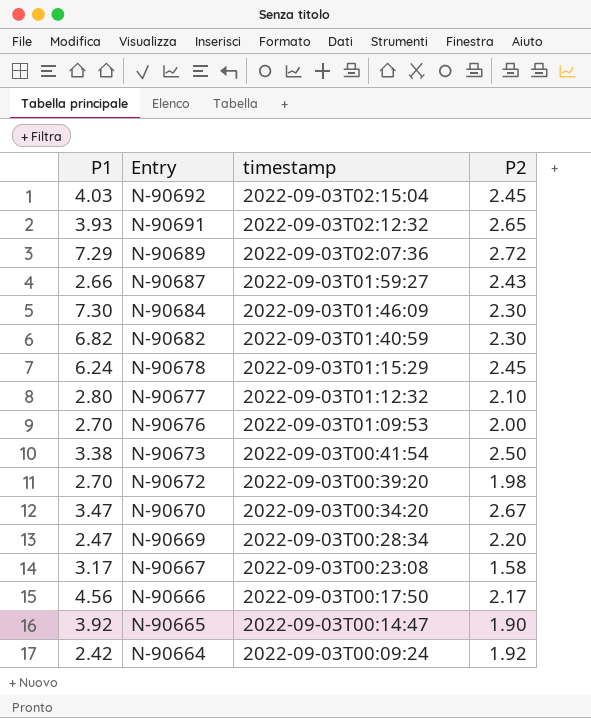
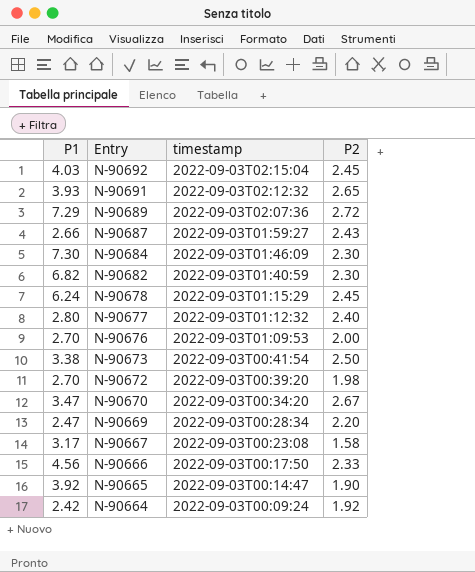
N-90677 | P2: 2.10 -> 2.40
N-90666 | P2: 2.17 -> 2.33

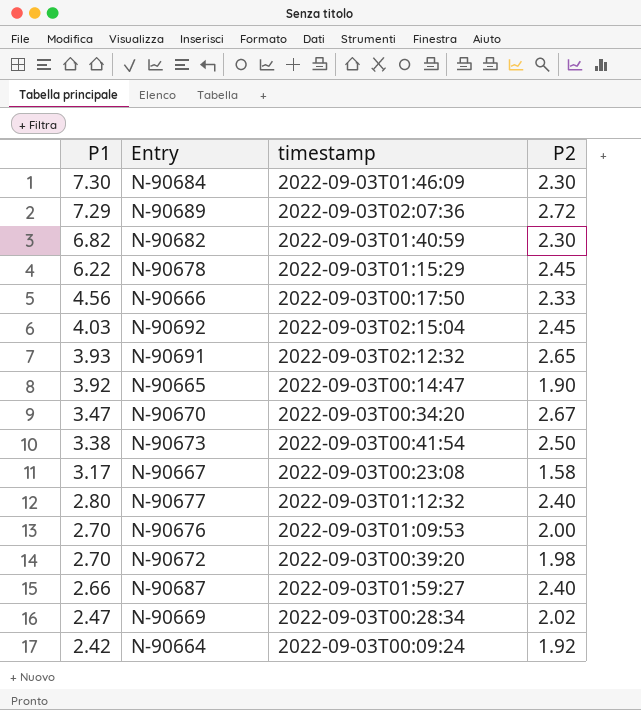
row order: Entry descending -> P1 descending
N-90678 | P1: 6.24 -> 6.22
N-90687 | P2: 2.43 -> 2.40
N-90669 | P2: 2.20 -> 2.02

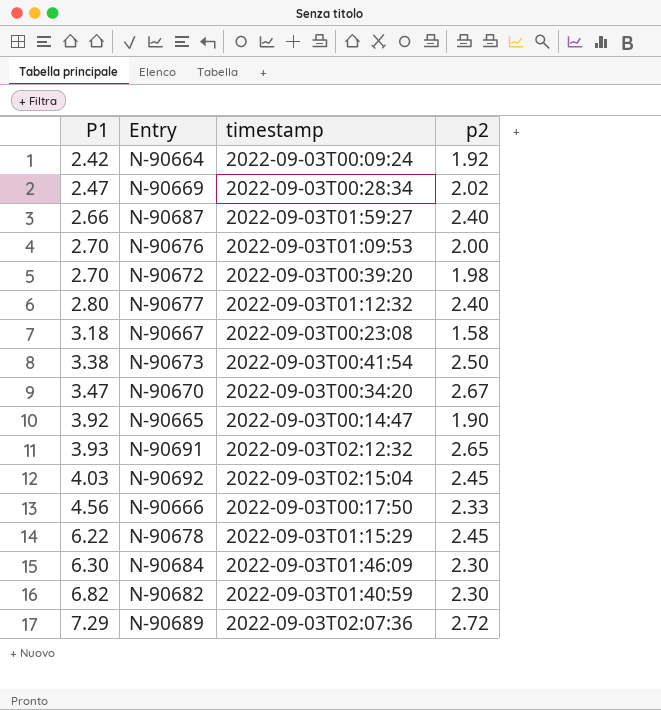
row order: P1 descending -> P1 ascending
column name: P2 -> p2
N-90667 | P1: 3.17 -> 3.18
N-90684 | P1: 7.30 -> 6.30

